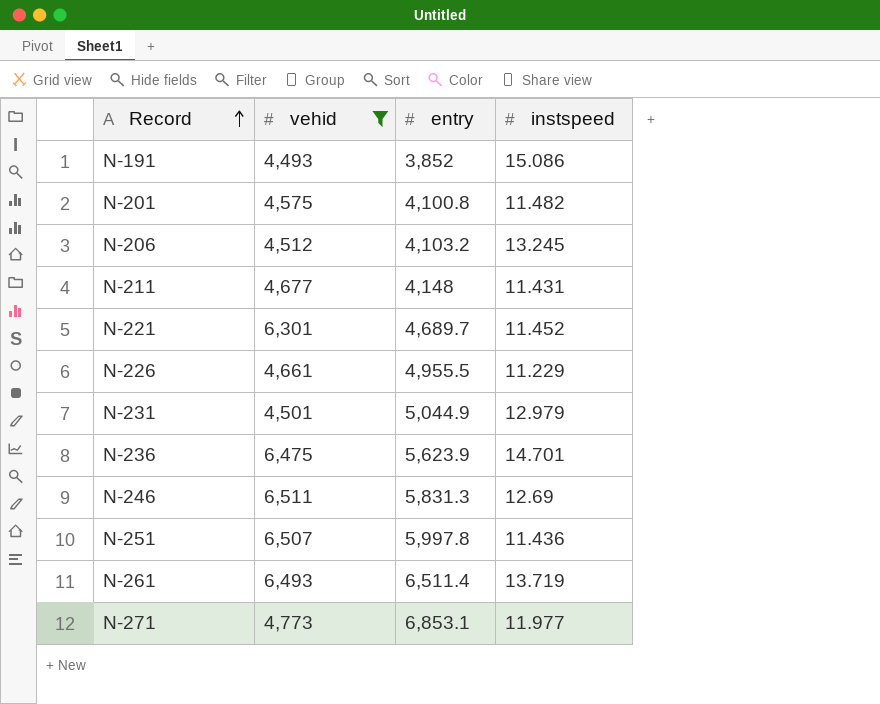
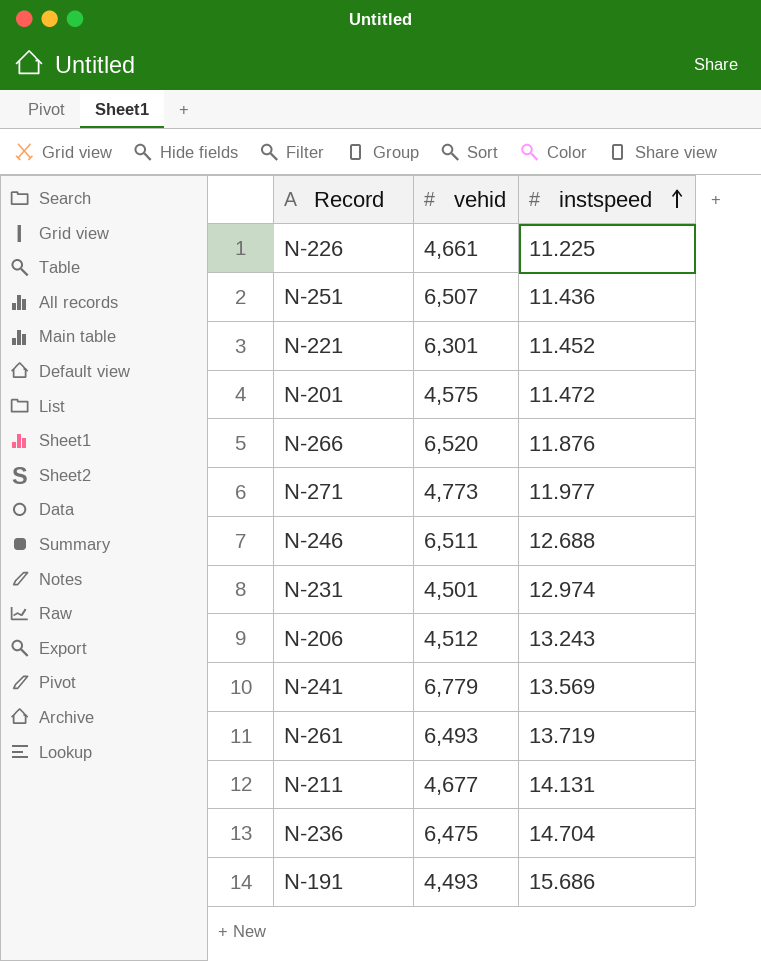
filter: vehid <= 6,511 -> none
row order: Record ascending -> instspeed ascending
column entry | position: 3 -> none
N-226 | instspeed: 11.229 -> 11.225
N-201 | instspeed: 11.482 -> 11.472
N-246 | instspeed: 12.69 -> 12.688
N-231 | instspeed: 12.979 -> 12.974
N-206 | instspeed: 13.245 -> 13.243
N-211 | instspeed: 11.431 -> 14.131
N-236 | instspeed: 14.701 -> 14.704
N-191 | instspeed: 15.086 -> 15.686

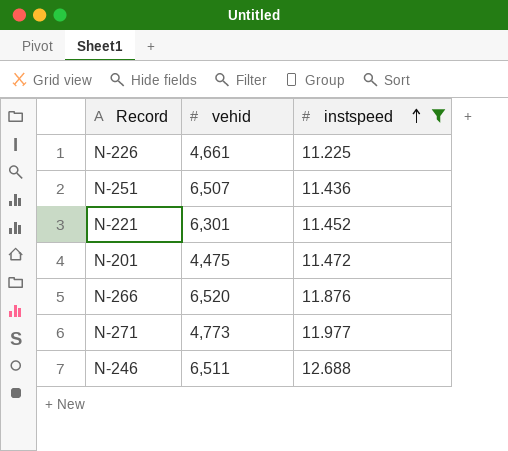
filter: none -> instspeed <= 12.688
N-201 | vehid: 4,575 -> 4,475

